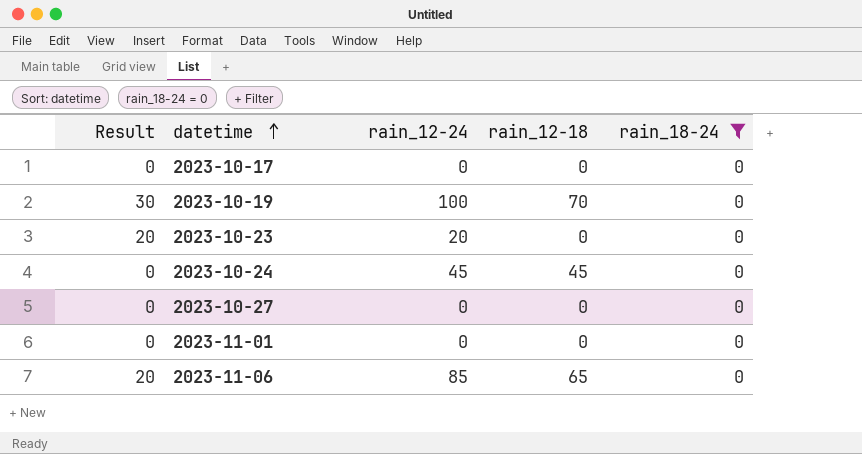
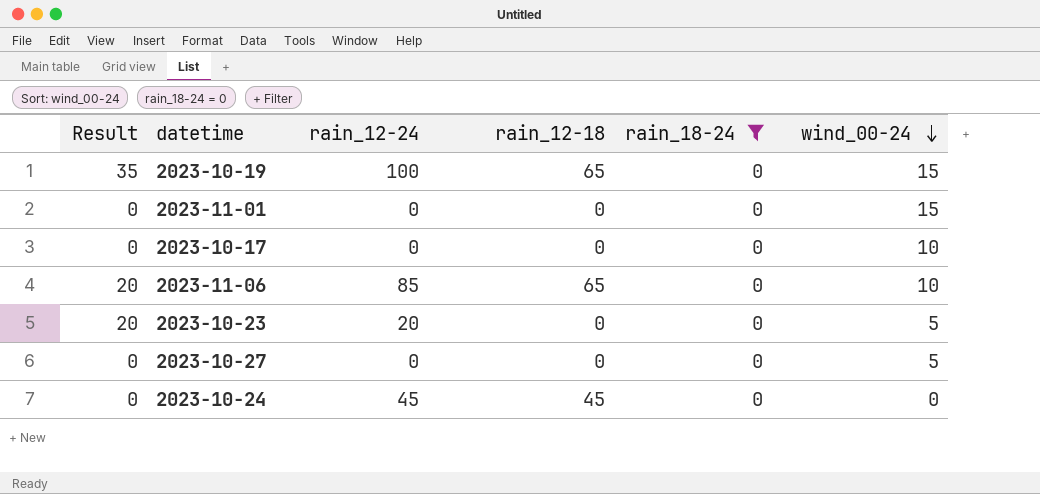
row order: datetime ascending -> wind_00-24 descending
column wind_00-24 | position: none -> 6
2023-10-19 | Result: 30 -> 35
2023-10-19 | rain_12-18: 70 -> 65

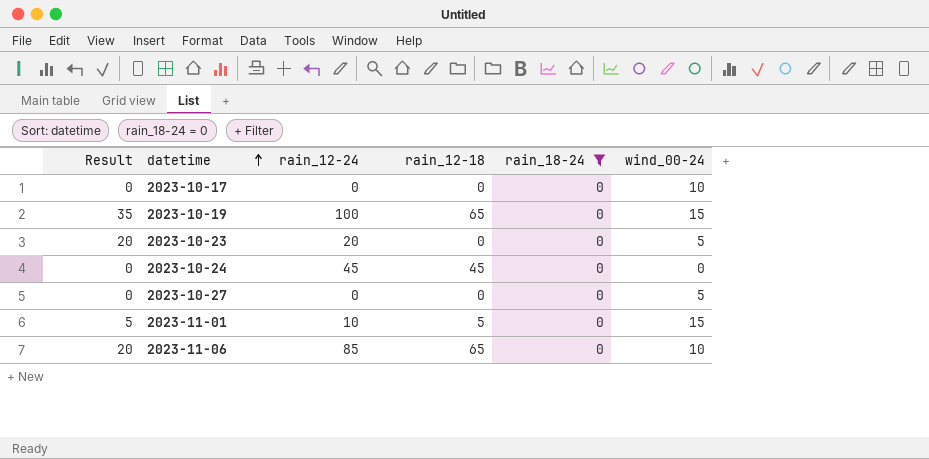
row order: wind_00-24 descending -> datetime ascending
2023-11-01 | Result: 0 -> 5
2023-11-01 | rain_12-24: 0 -> 10
2023-11-01 | rain_12-18: 0 -> 5

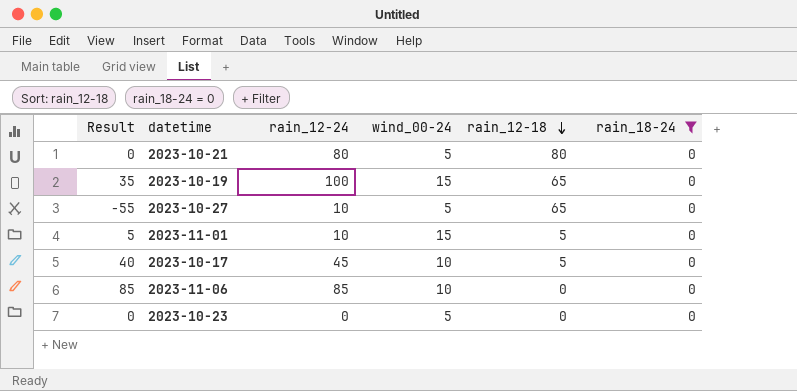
row order: datetime ascending -> rain_12-18 descending
column wind_00-24 | position: 6 -> 4
row 2023-10-24: 0 | 45 | 45 | 0 | 0 -> none
row 2023-10-21: none -> 0 | 80 | 5 | 80 | 0
2023-10-27 | Result: 0 -> -55
2023-10-27 | rain_12-24: 0 -> 10
2023-10-27 | rain_12-18: 0 -> 65
2023-10-17 | Result: 0 -> 40
2023-10-17 | rain_12-24: 0 -> 45
2023-10-17 | rain_12-18: 0 -> 5
2023-11-06 | Result: 20 -> 85
2023-11-06 | rain_12-18: 65 -> 0
2023-10-23 | Result: 20 -> 0
2023-10-23 | rain_12-24: 20 -> 0

